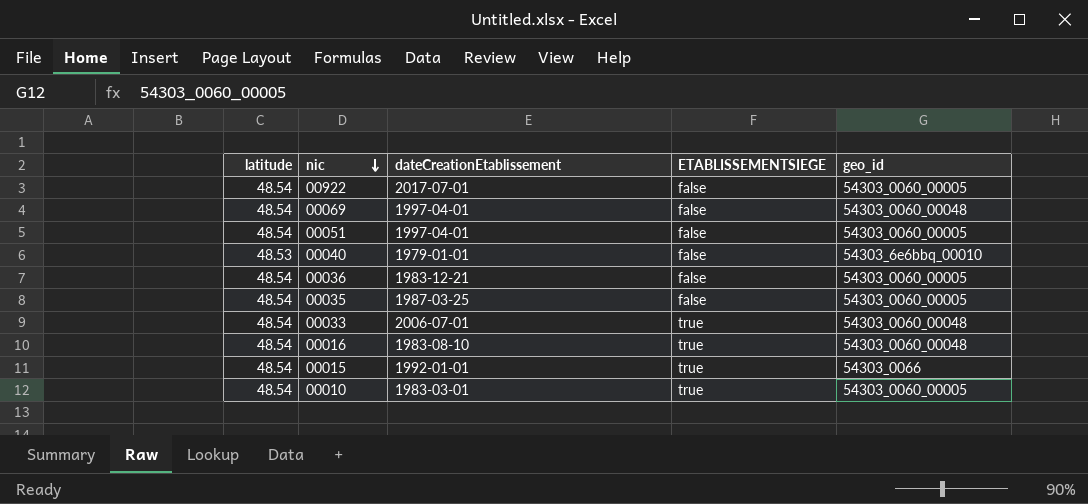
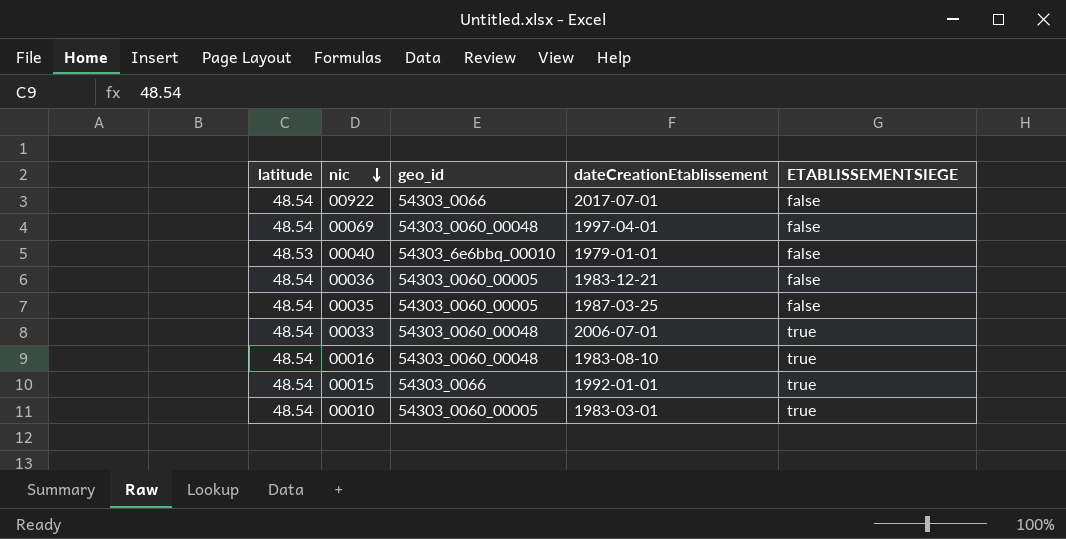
column geo_id | position: 5 -> 3
row 00051: 48.54 | 1997-04-01 | false | 54303_0060_00005 -> none
00922 | geo_id: 54303_0060_00005 -> 54303_0066

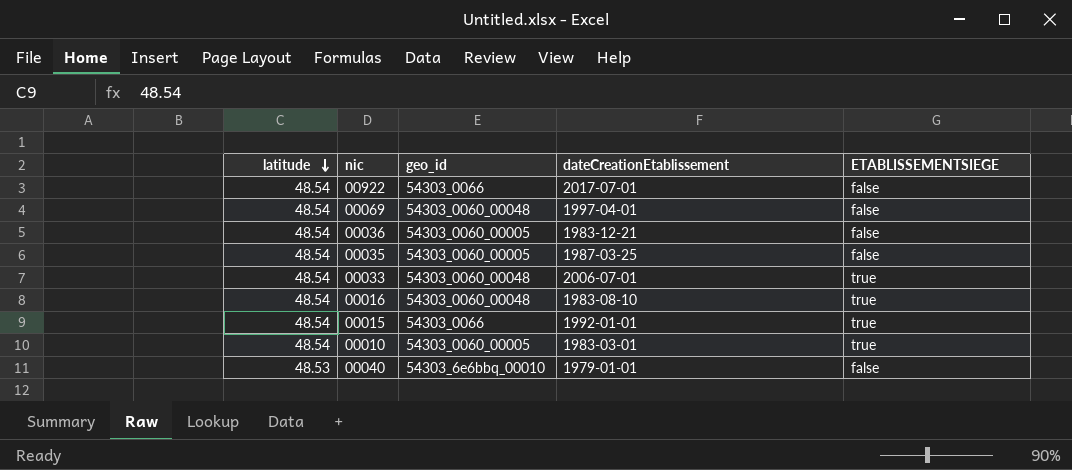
row order: nic descending -> latitude descending

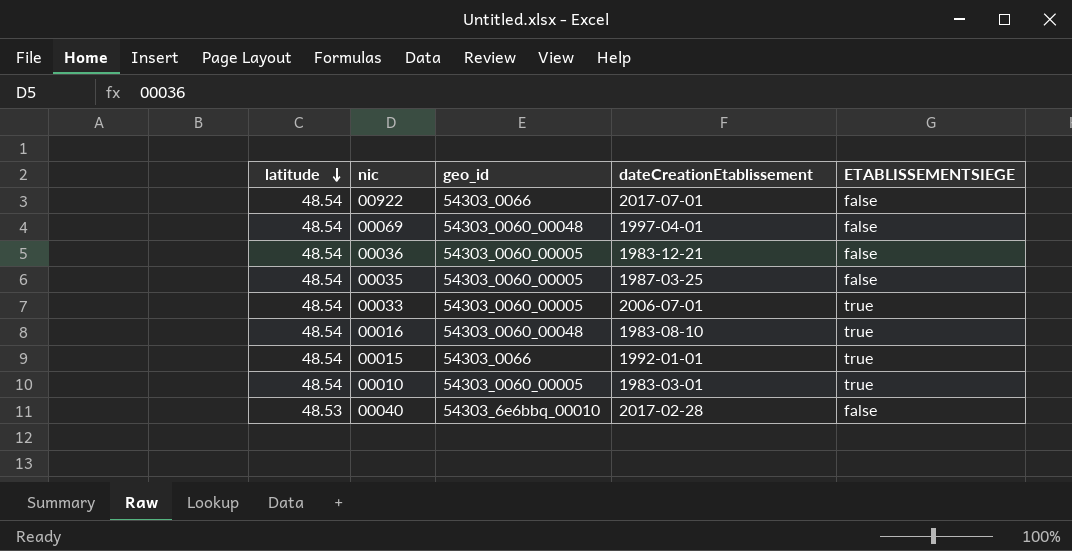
00033 | geo_id: 54303_0060_00048 -> 54303_0060_00005
00040 | dateCreationEtablissement: 1979-01-01 -> 2017-02-28

